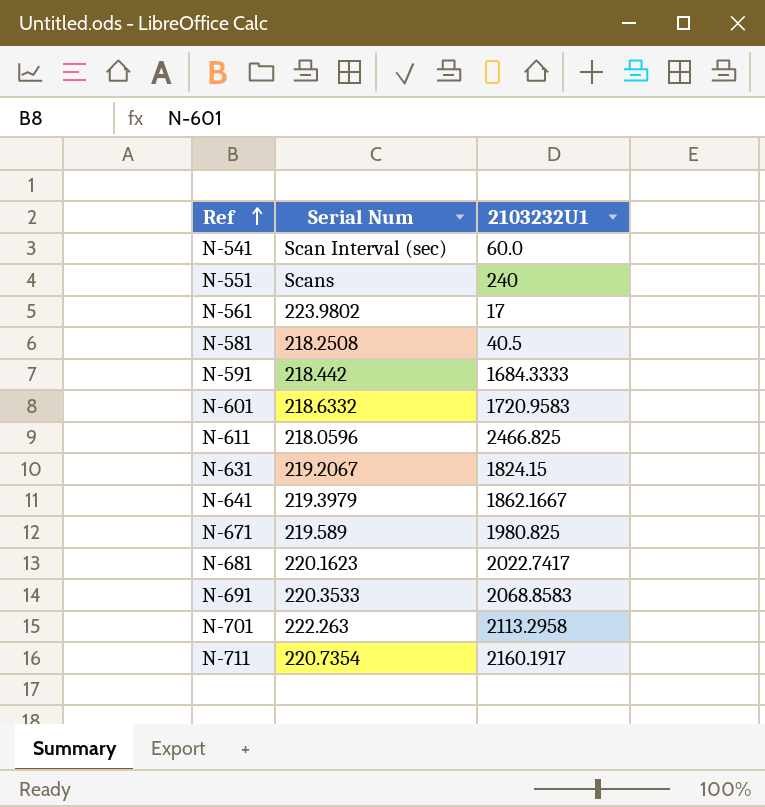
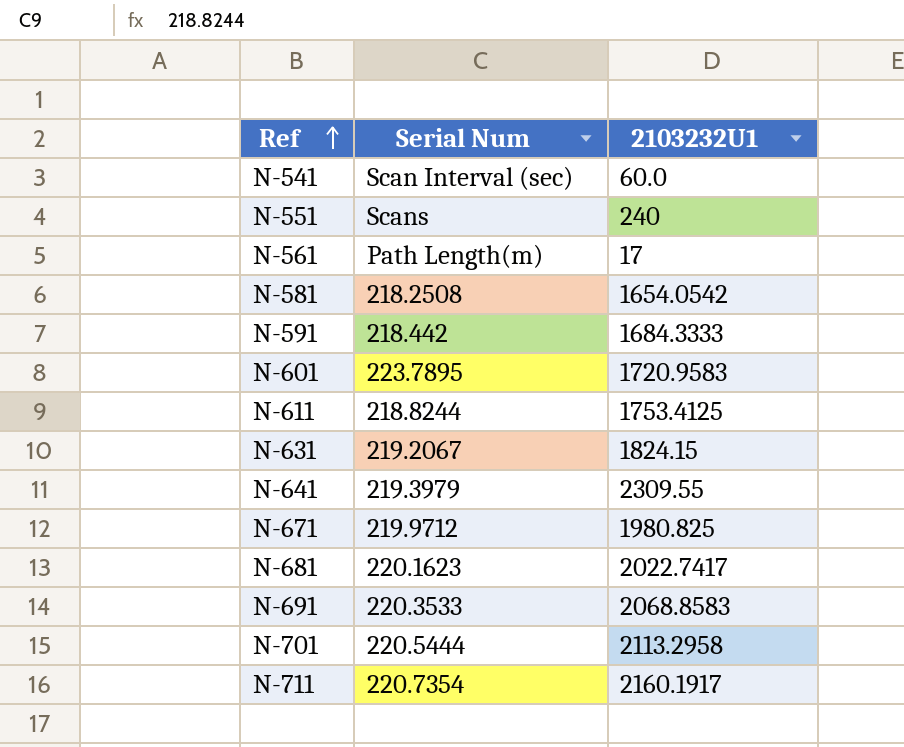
N-561 | Serial Num: 223.9802 -> Path Length(m)
N-581 | 2103232U1: 40.5 -> 1654.0542
N-601 | Serial Num: 218.6332 -> 223.7895
N-611 | Serial Num: 218.0596 -> 218.8244
N-611 | 2103232U1: 2466.825 -> 1753.4125
N-641 | 2103232U1: 1862.1667 -> 2309.55
N-671 | Serial Num: 219.589 -> 219.9712
N-701 | Serial Num: 222.263 -> 220.5444

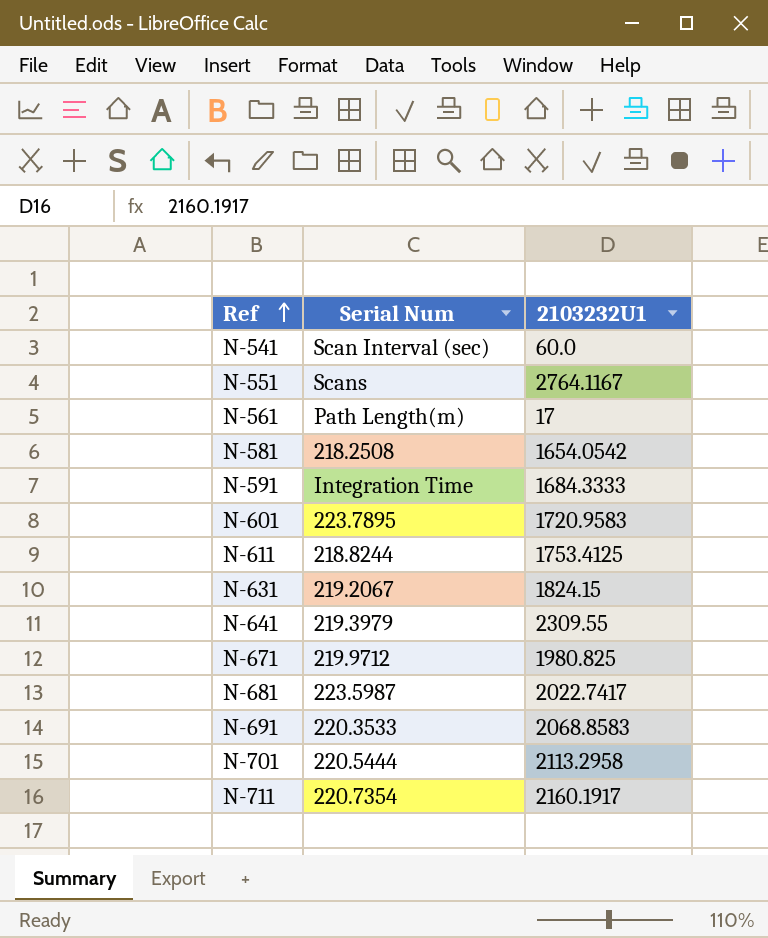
N-551 | 2103232U1: 240 -> 2764.1167
N-591 | Serial Num: 218.442 -> Integration Time
N-681 | Serial Num: 220.1623 -> 223.5987

